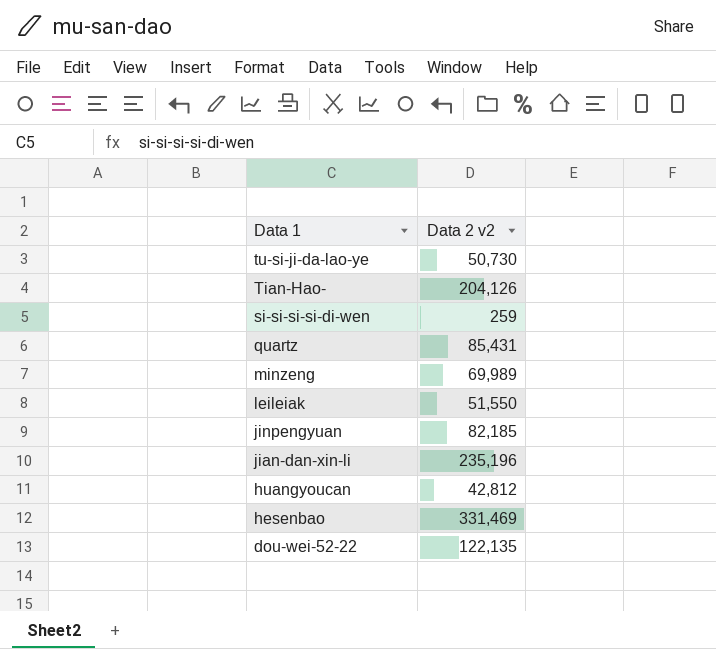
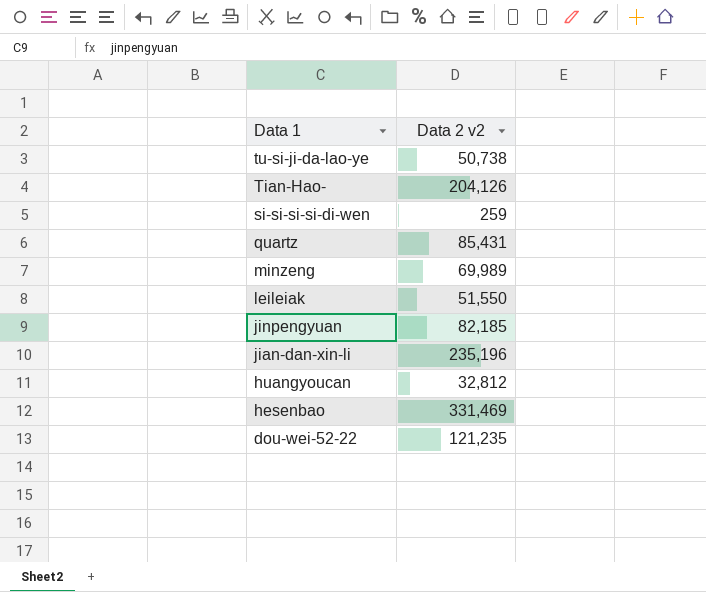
tu-si-ji-da-lao-ye | Data 2 v2: 50,730 -> 50,738
huangyoucan | Data 2 v2: 42,812 -> 32,812
dou-wei-52-22 | Data 2 v2: 122,135 -> 121,235

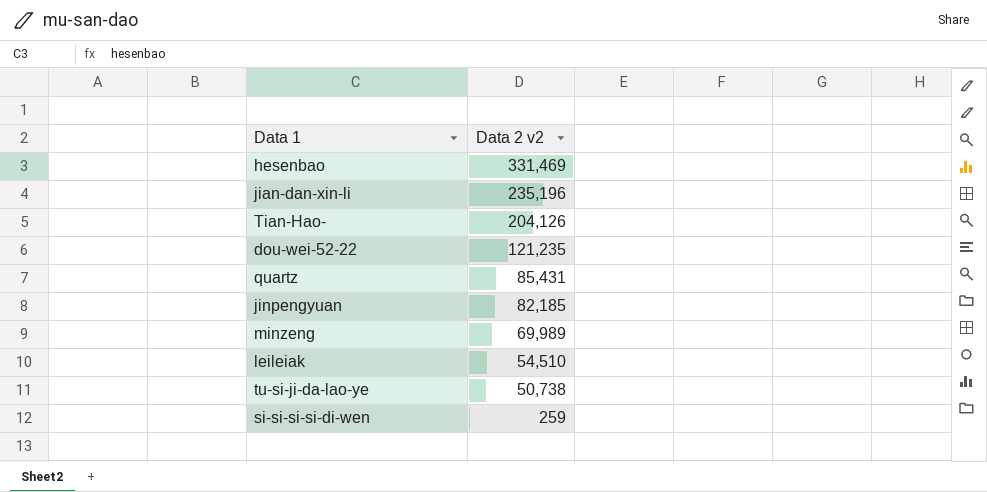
row order: Data 1 descending -> Data 2 v2 descending
row huangyoucan: 32,812 -> none
leileiak | Data 2 v2: 51,550 -> 54,510

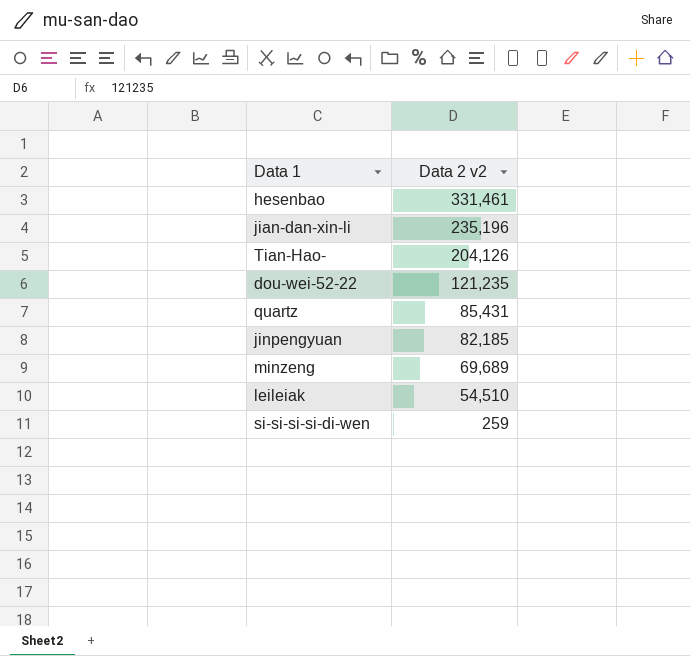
row tu-si-ji-da-lao-ye: 50,738 -> none
hesenbao | Data 2 v2: 331,469 -> 331,461
minzeng | Data 2 v2: 69,989 -> 69,689

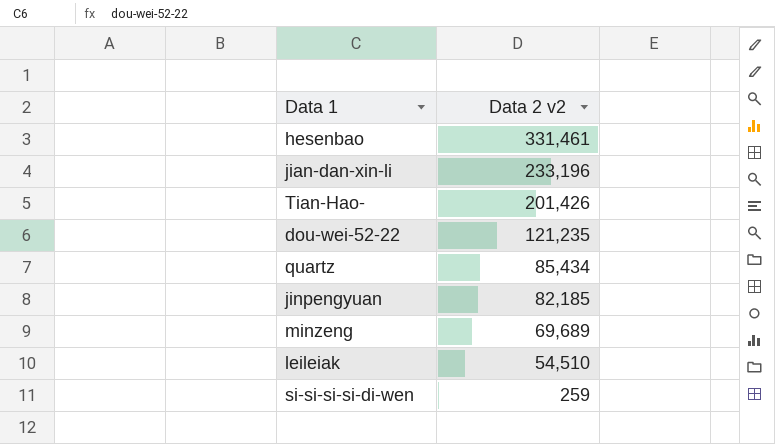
jian-dan-xin-li | Data 2 v2: 235,196 -> 233,196
Tian-Hao- | Data 2 v2: 204,126 -> 201,426
quartz | Data 2 v2: 85,431 -> 85,434

